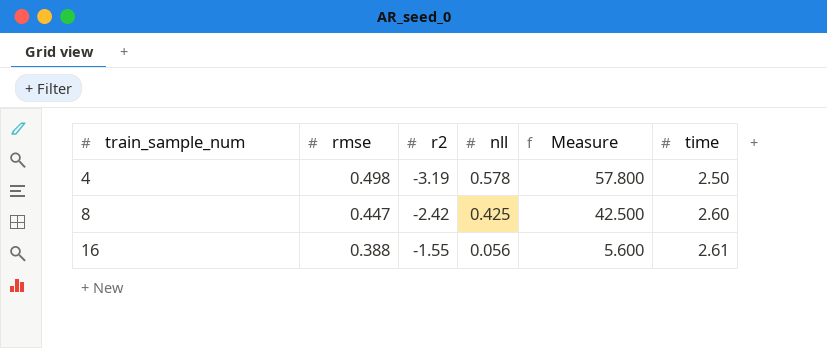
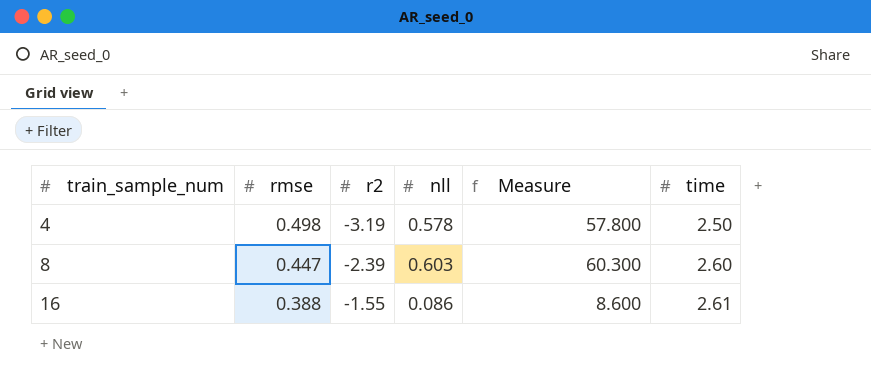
8 | r2: -2.42 -> -2.39
8 | nll: 0.425 -> 0.603
8 | Measure: 42.500 -> 60.300
16 | nll: 0.056 -> 0.086
16 | Measure: 5.600 -> 8.600

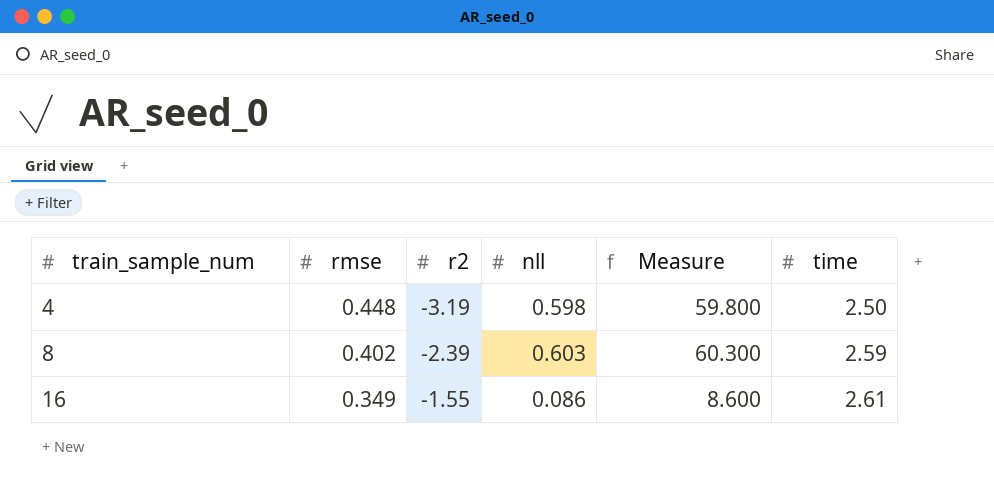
4 | rmse: 0.498 -> 0.448
4 | nll: 0.578 -> 0.598
4 | Measure: 57.800 -> 59.800
8 | rmse: 0.447 -> 0.402
8 | time: 2.60 -> 2.59
16 | rmse: 0.388 -> 0.349

